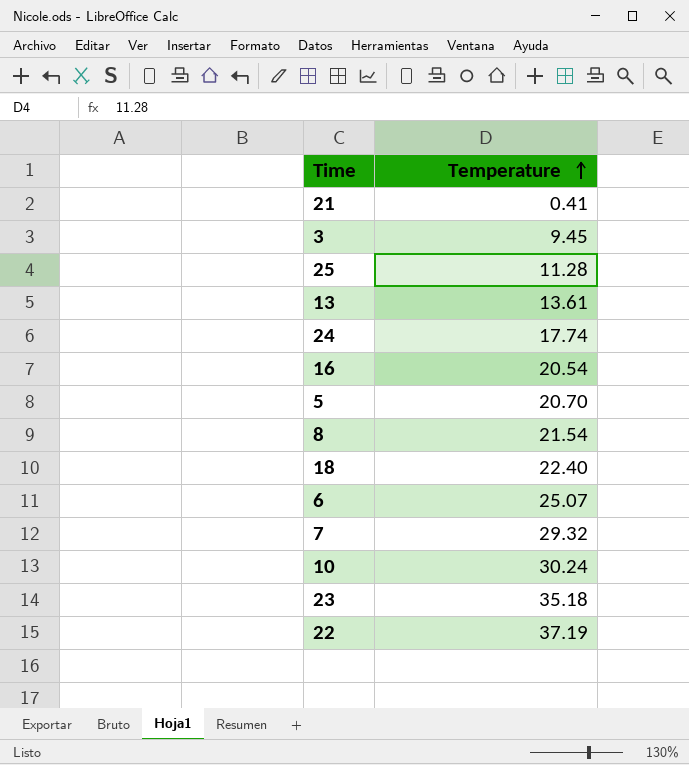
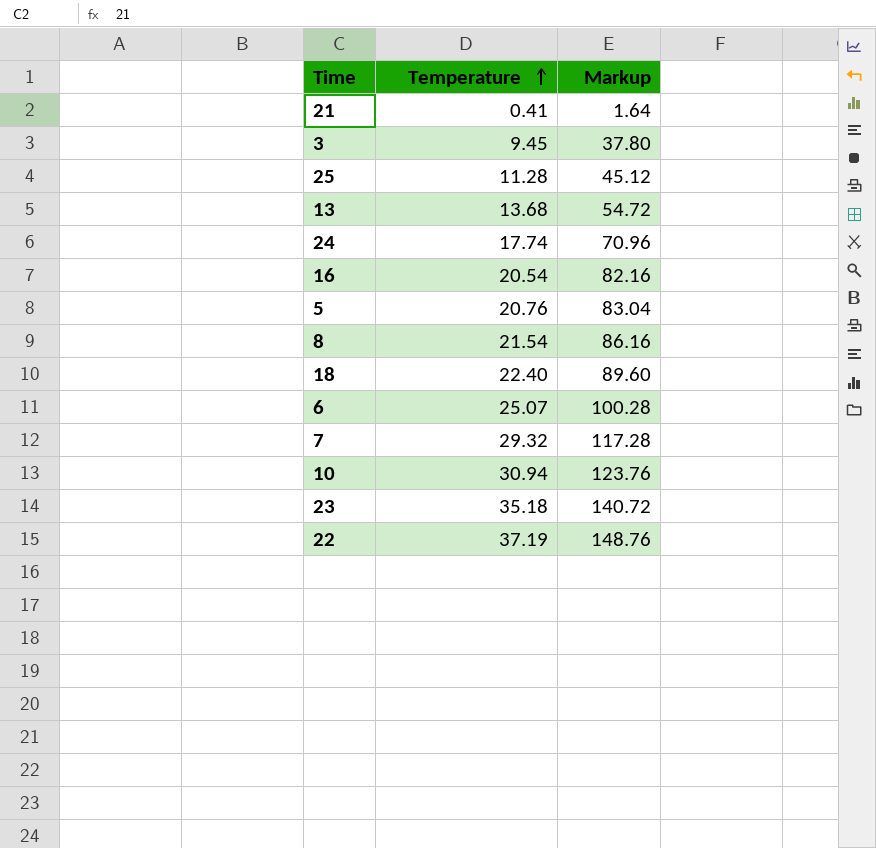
column Markup | formula: none -> [Temperature] * 4
13 | Temperature: 13.61 -> 13.68
5 | Temperature: 20.70 -> 20.76
10 | Temperature: 30.24 -> 30.94

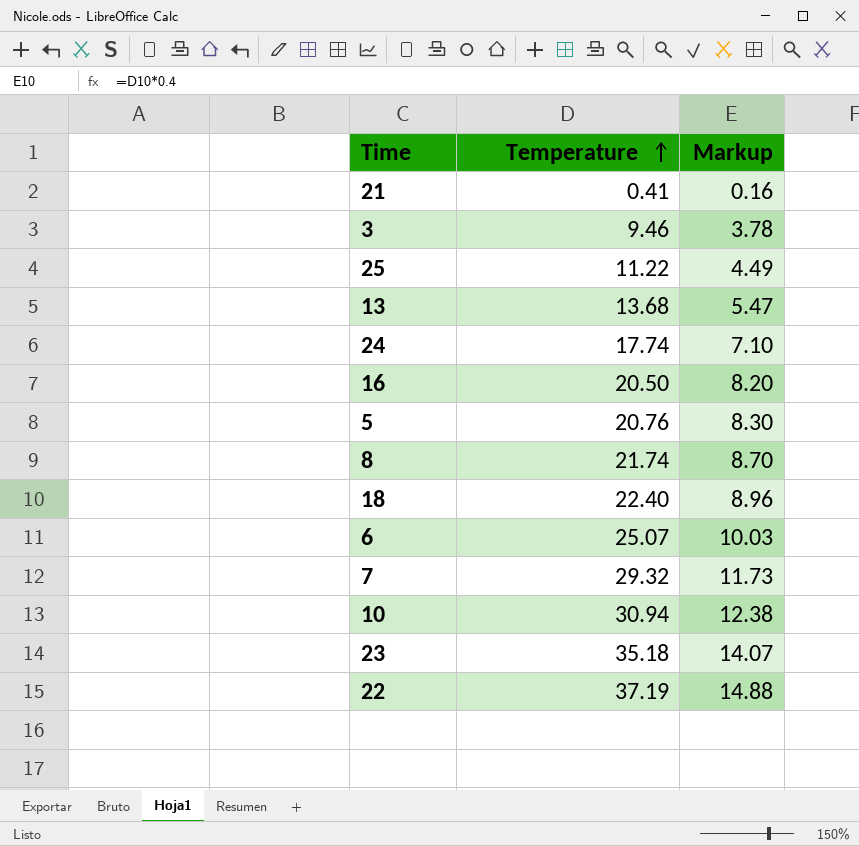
column Markup | formula: [Temperature] * 4 -> [Temperature] * 0.4
3 | Temperature: 9.45 -> 9.46
25 | Temperature: 11.28 -> 11.22
16 | Temperature: 20.54 -> 20.50
8 | Temperature: 21.54 -> 21.74

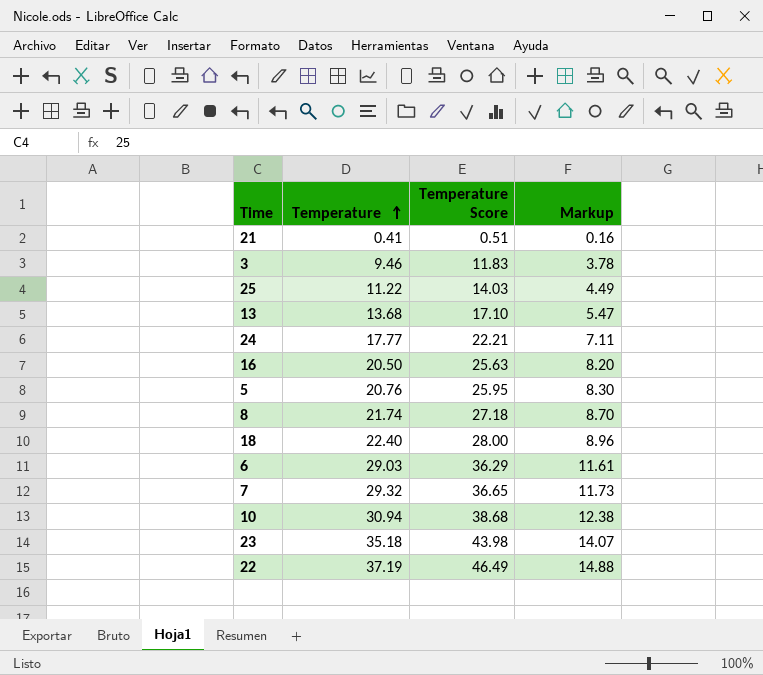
column Temperature Score | formula: none -> [Temperature] * 1.25
24 | Temperature: 17.74 -> 17.77
24 | Markup: 7.10 -> 7.11
6 | Temperature: 25.07 -> 29.03
6 | Markup: 10.03 -> 11.61

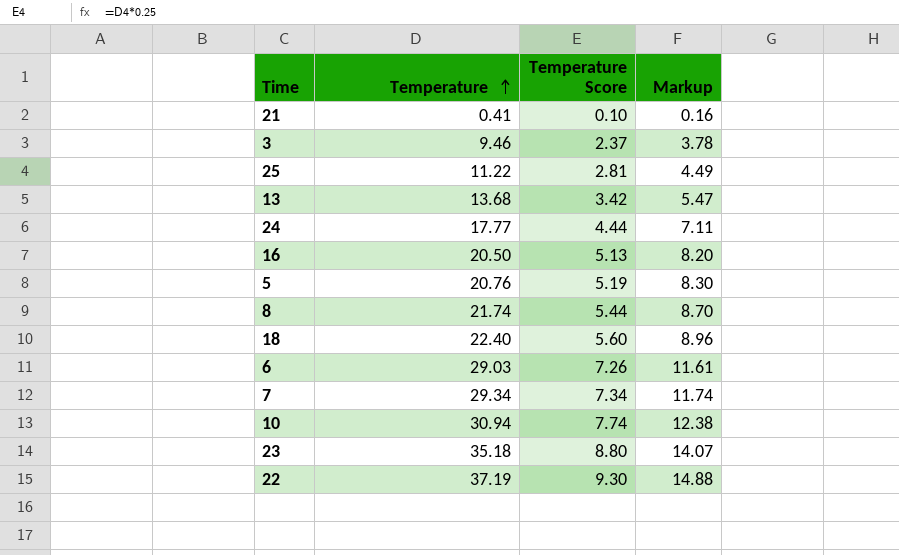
column Temperature Score | formula: [Temperature] * 1.25 -> [Temperature] * 0.25
7 | Temperature: 29.32 -> 29.34
7 | Markup: 11.73 -> 11.74

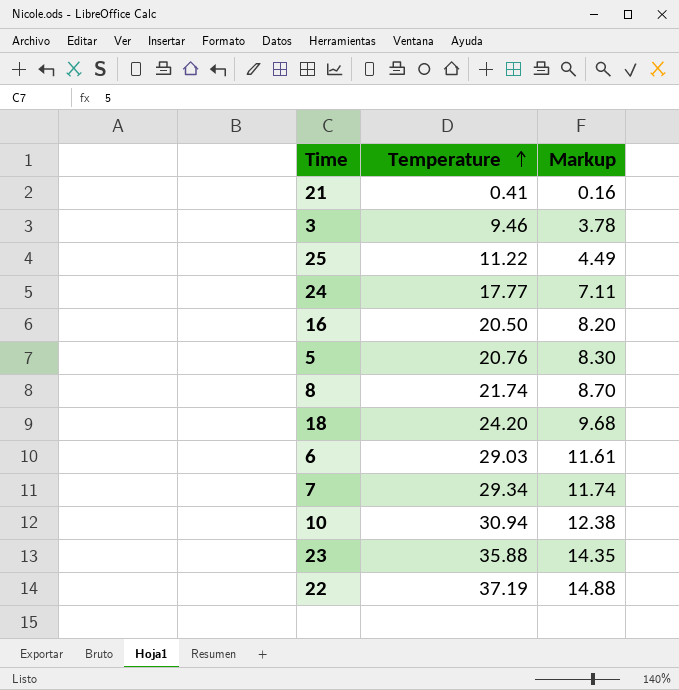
column Temperature Score | formula: [Temperature] * 0.25 -> none
row 13: 13.68 | 3.42 | 5.47 -> none
18 | Temperature: 22.40 -> 24.20
18 | Markup: 8.96 -> 9.68
23 | Temperature: 35.18 -> 35.88
23 | Markup: 14.07 -> 14.35

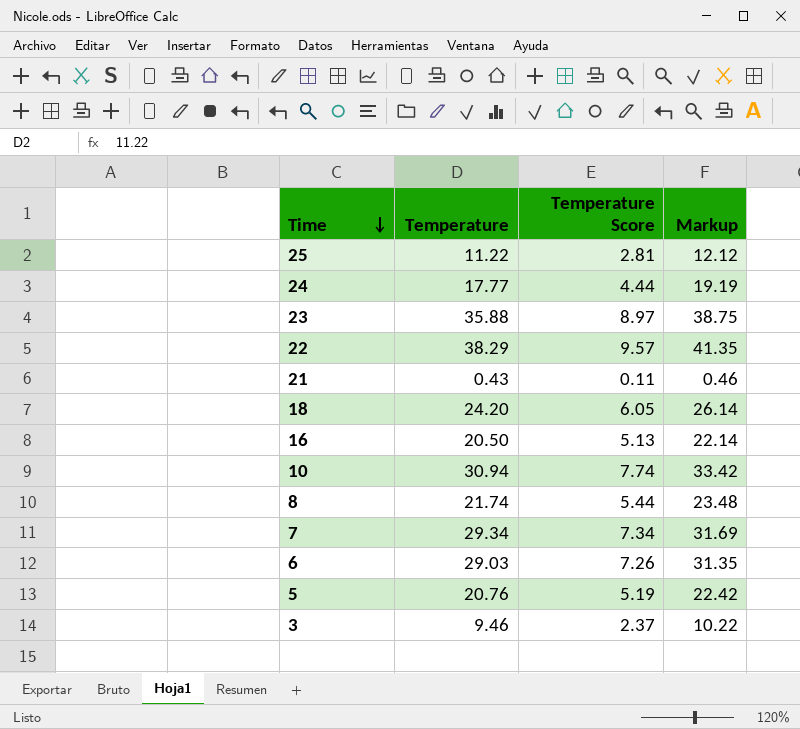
row order: Temperature ascending -> Time descending
column Temperature Score | formula: none -> [Temperature] * 0.25
column Markup | formula: [Temperature] * 0.4 -> [Temperature] * 1.08
22 | Temperature: 37.19 -> 38.29
21 | Temperature: 0.41 -> 0.43

